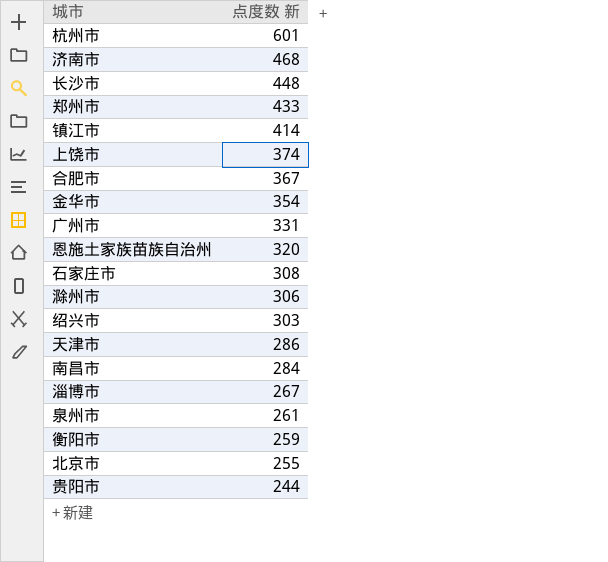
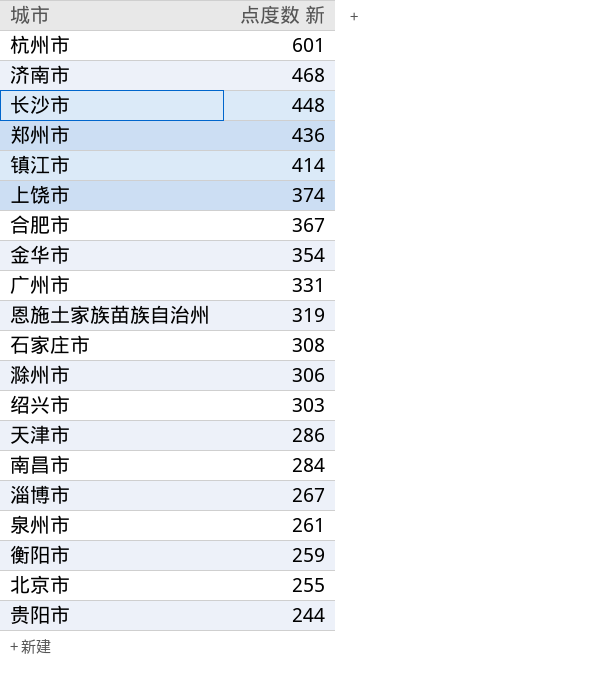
郑州市 | 点度数 新: 433 -> 436
恩施土家族苗族自治州 | 点度数 新: 320 -> 319

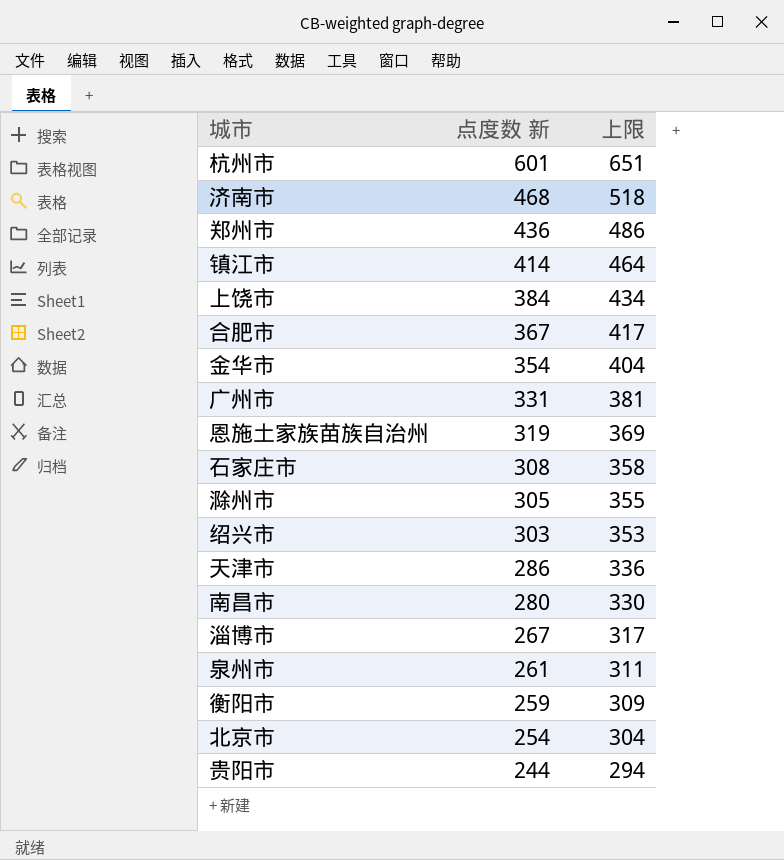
column 上限 | formula: none -> [点度数 新] + 50
row 长沙市: 448 -> none
上饶市 | 点度数 新: 374 -> 384
滁州市 | 点度数 新: 306 -> 305
南昌市 | 点度数 新: 284 -> 280
北京市 | 点度数 新: 255 -> 254

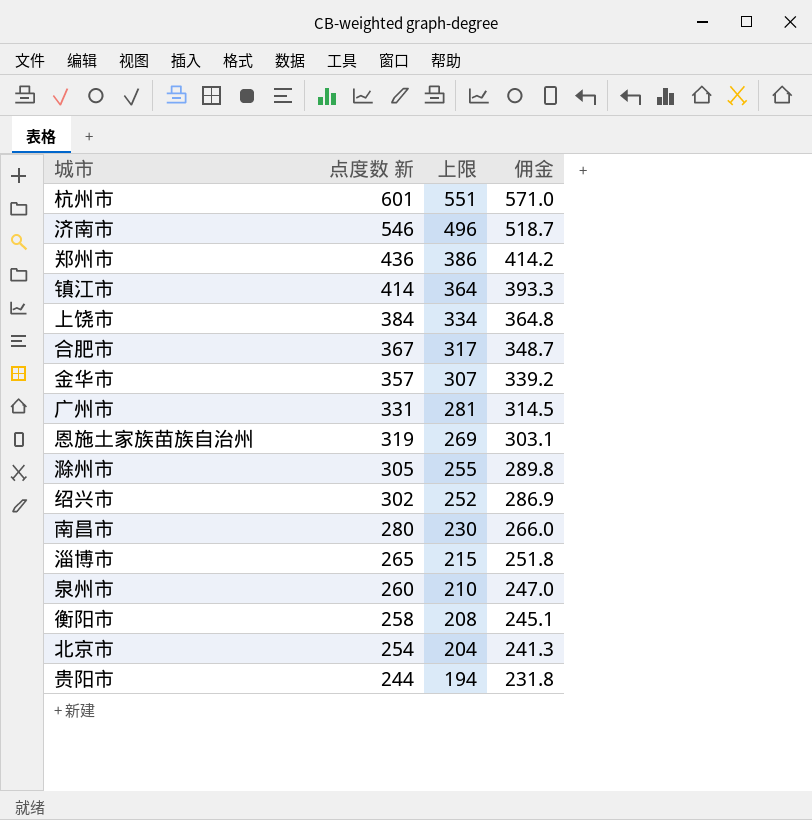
column 上限 | formula: [点度数 新] + 50 -> [点度数 新] - 50
column 佣金 | formula: none -> [点度数 新] * 0.95
row 石家庄市: 308 | 358 -> none
row 天津市: 286 | 336 -> none
济南市 | 点度数 新: 468 -> 546
金华市 | 点度数 新: 354 -> 357
绍兴市 | 点度数 新: 303 -> 302
淄博市 | 点度数 新: 267 -> 265
泉州市 | 点度数 新: 261 -> 260
衡阳市 | 点度数 新: 259 -> 258

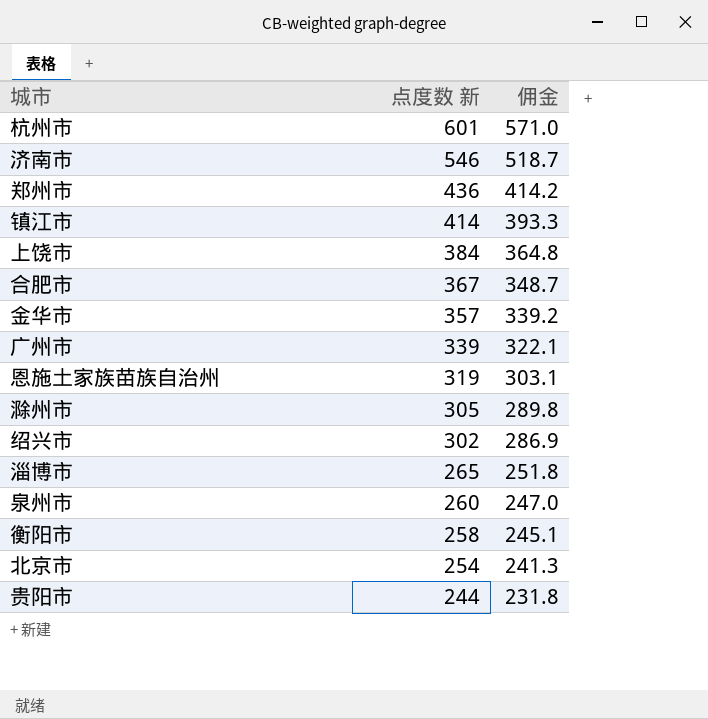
column 上限 | formula: [点度数 新] - 50 -> none
row 南昌市: 280 | 230 | 266.0 -> none
广州市 | 点度数 新: 331 -> 339
广州市 | 佣金: 314.5 -> 322.1

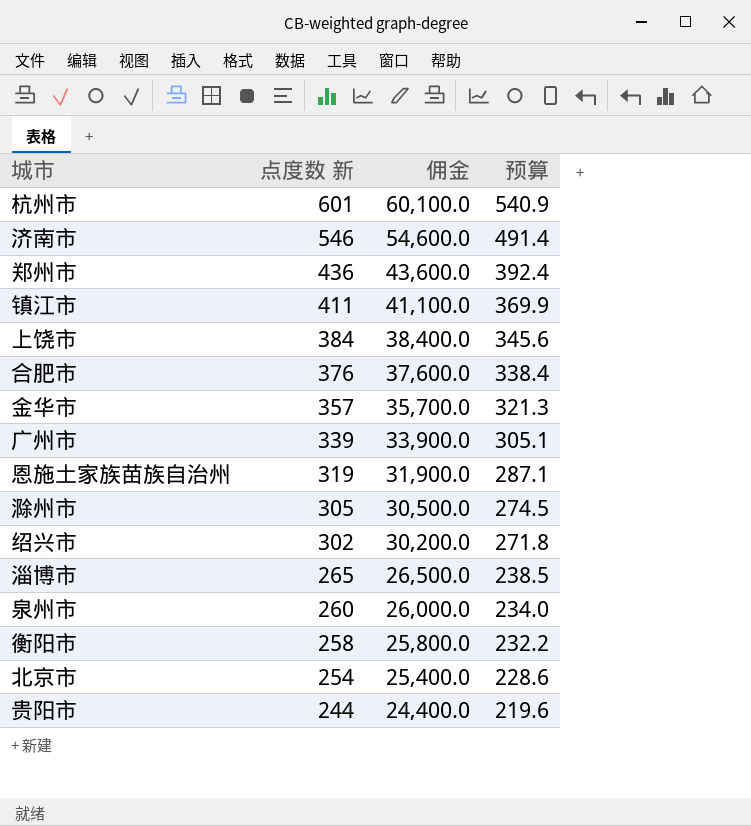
column 佣金 | formula: [点度数 新] * 0.95 -> [点度数 新] * 100
column 预算 | formula: none -> [点度数 新] * 0.9
镇江市 | 点度数 新: 414 -> 411
合肥市 | 点度数 新: 367 -> 376

